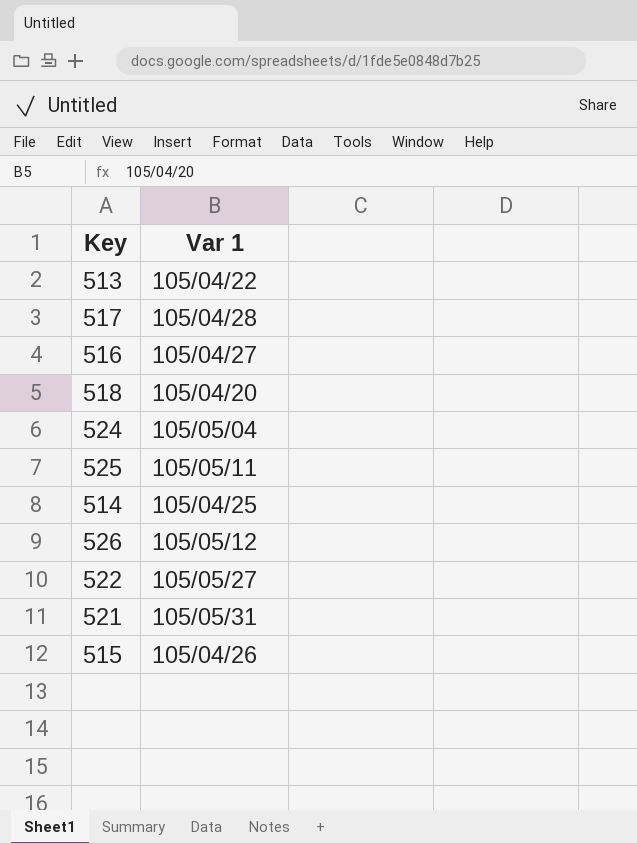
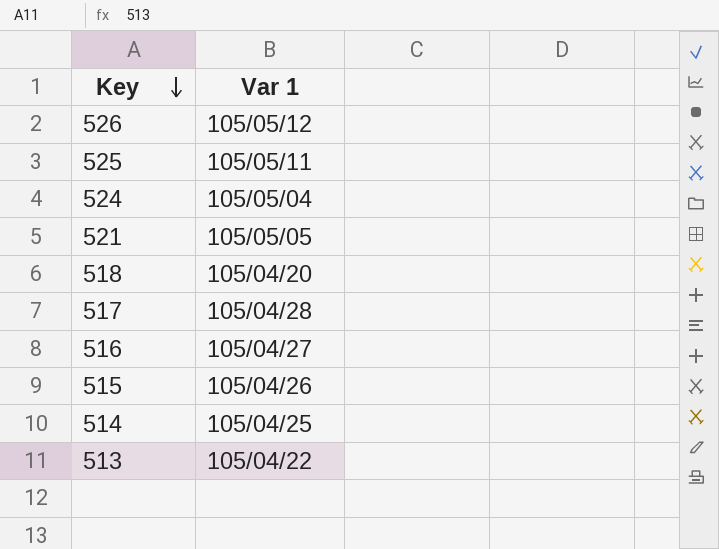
row order: none -> Key descending
row 522: 105/05/27 -> none
521 | Var 1: 105/05/31 -> 105/05/05

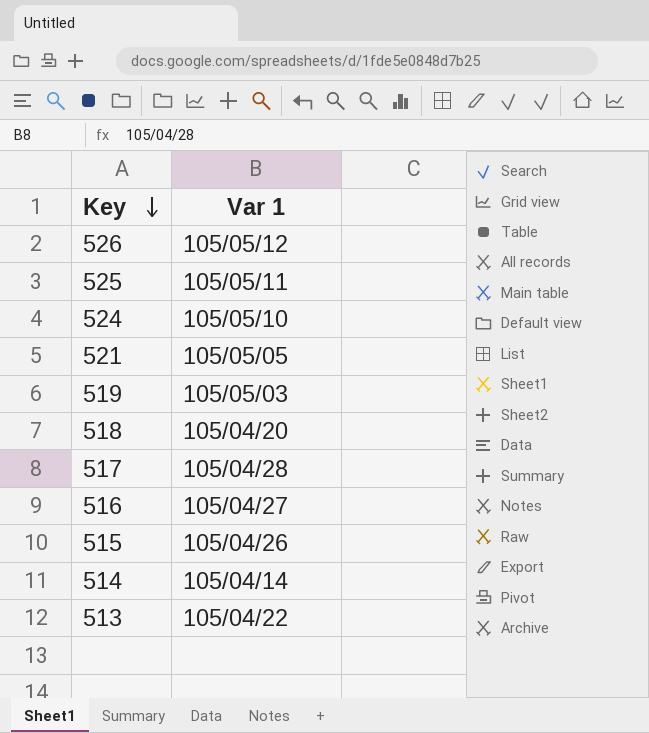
524 | Var 1: 105/05/04 -> 105/05/10
row 519: none -> 105/05/03
514 | Var 1: 105/04/25 -> 105/04/14

